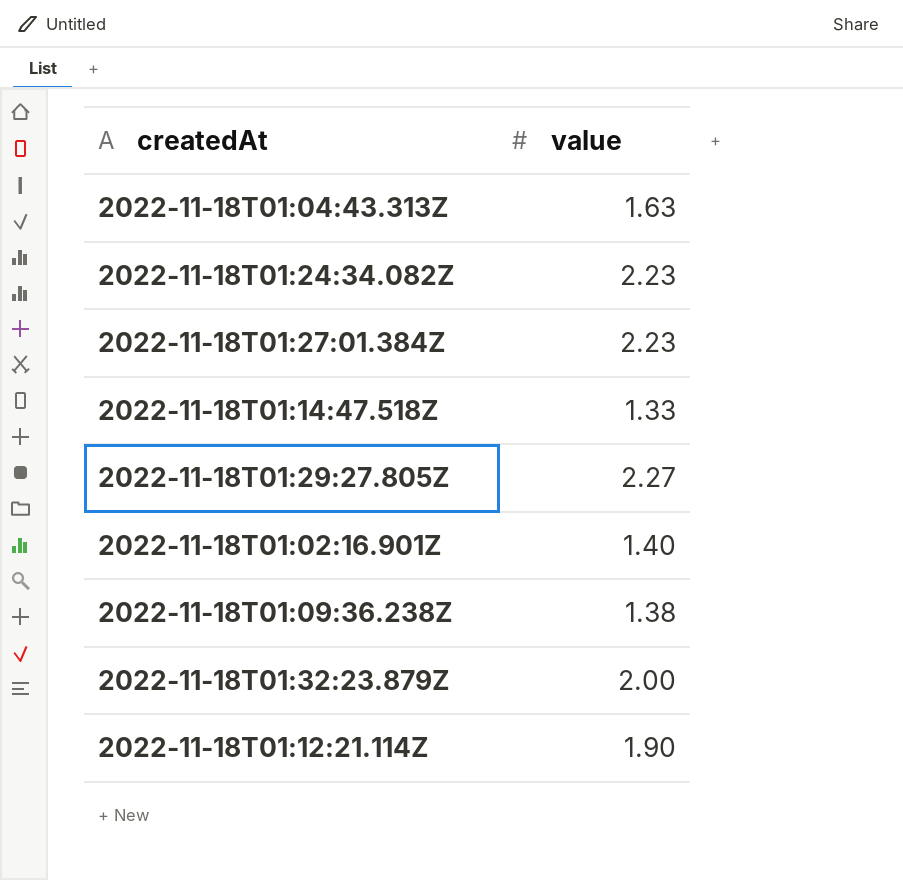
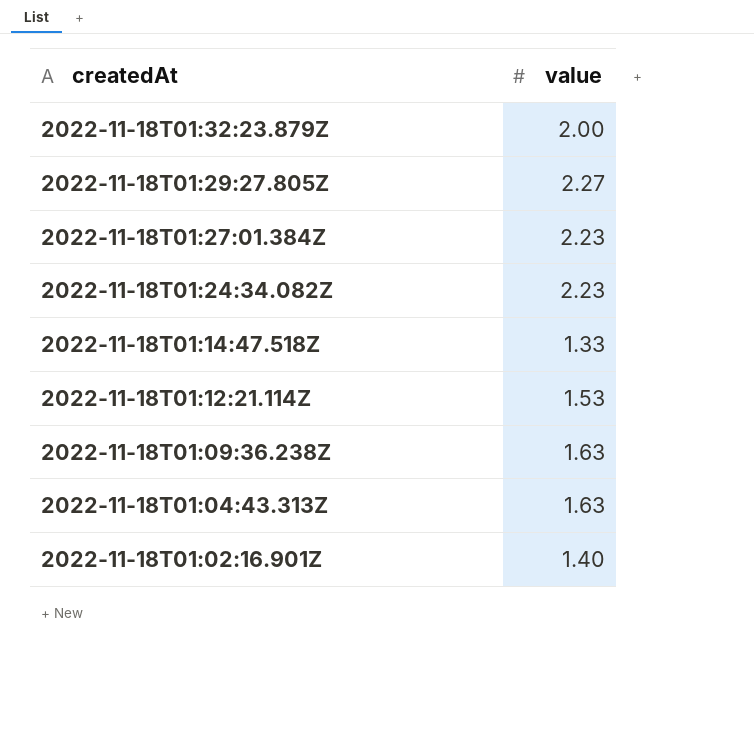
row order: none -> createdAt descending
2022-11-18T01:12:21.114Z | value: 1.90 -> 1.53
2022-11-18T01:09:36.238Z | value: 1.38 -> 1.63

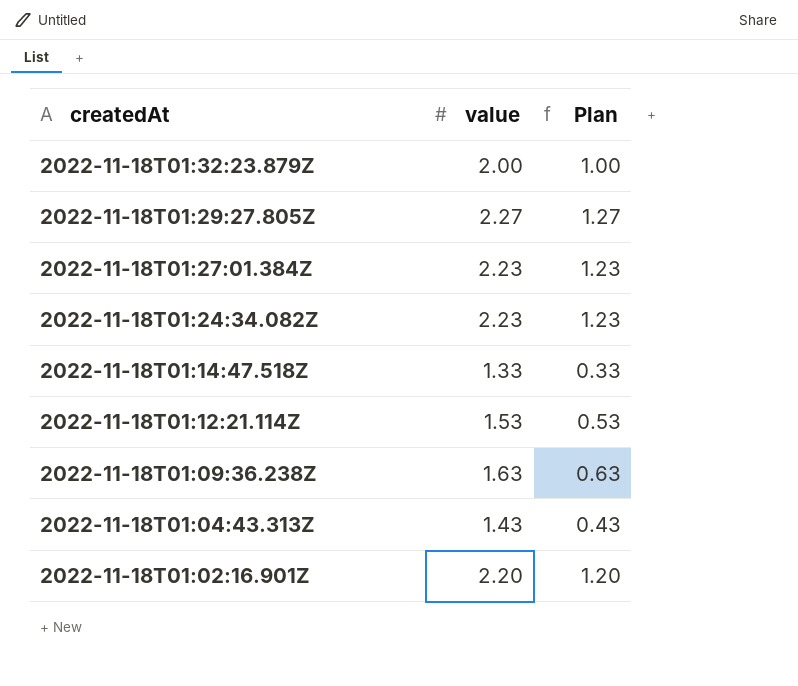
column Plan | formula: none -> [value] - 1
2022-11-18T01:04:43.313Z | value: 1.63 -> 1.43
2022-11-18T01:02:16.901Z | value: 1.40 -> 2.20

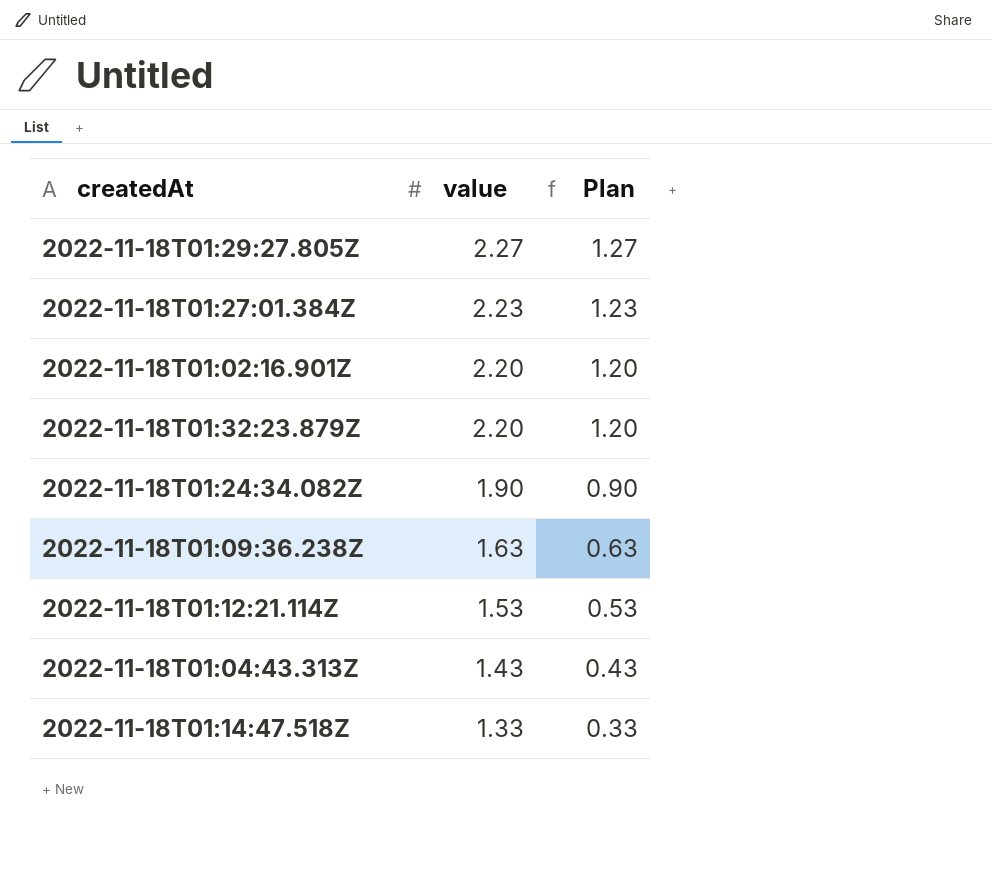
row order: createdAt descending -> value descending
2022-11-18T01:32:23.879Z | value: 2.00 -> 2.20
2022-11-18T01:32:23.879Z | Plan: 1.00 -> 1.20
2022-11-18T01:24:34.082Z | value: 2.23 -> 1.90
2022-11-18T01:24:34.082Z | Plan: 1.23 -> 0.90

